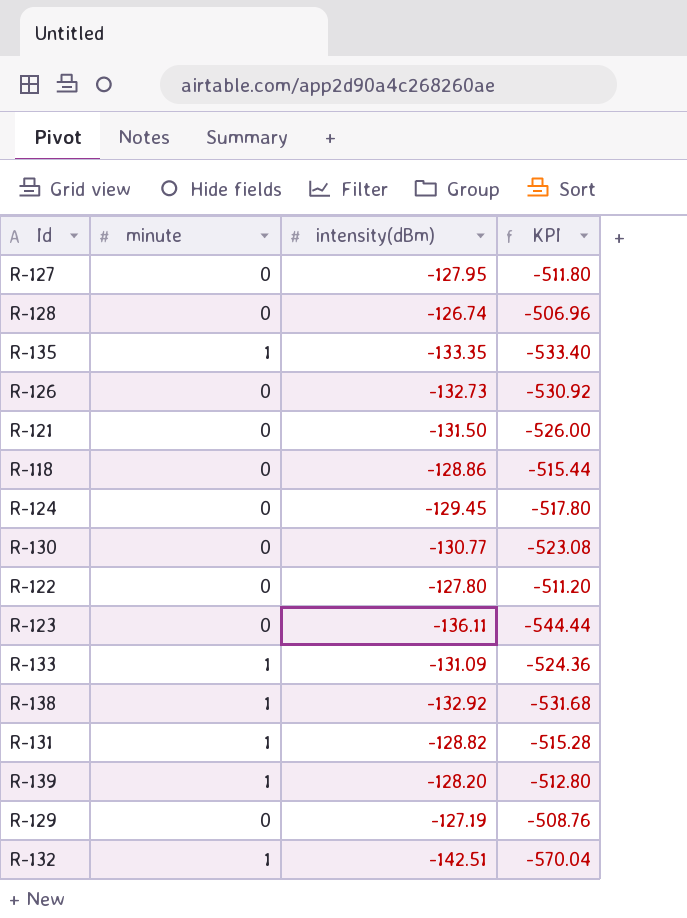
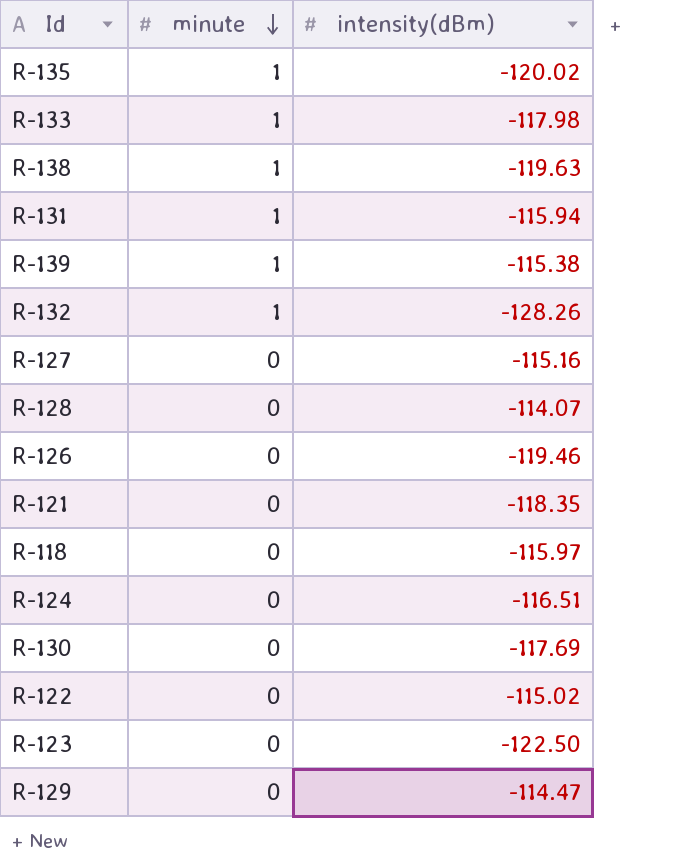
row order: none -> minute descending
column KPI | formula: [intensity(dBm)] * 4 -> none
R-135 | intensity(dBm): -133.35 -> -120.02
R-133 | intensity(dBm): -131.09 -> -117.98
R-138 | intensity(dBm): -132.92 -> -119.63
R-131 | intensity(dBm): -128.82 -> -115.94
R-139 | intensity(dBm): -128.20 -> -115.38
R-132 | intensity(dBm): -142.51 -> -128.26
R-127 | intensity(dBm): -127.95 -> -115.16
R-128 | intensity(dBm): -126.74 -> -114.07
R-126 | intensity(dBm): -132.73 -> -119.46
R-121 | intensity(dBm): -131.50 -> -118.35
R-118 | intensity(dBm): -128.86 -> -115.97
R-124 | intensity(dBm): -129.45 -> -116.51
R-130 | intensity(dBm): -130.77 -> -117.69
R-122 | intensity(dBm): -127.80 -> -115.02
R-123 | intensity(dBm): -136.11 -> -122.50
R-129 | intensity(dBm): -127.19 -> -114.47

